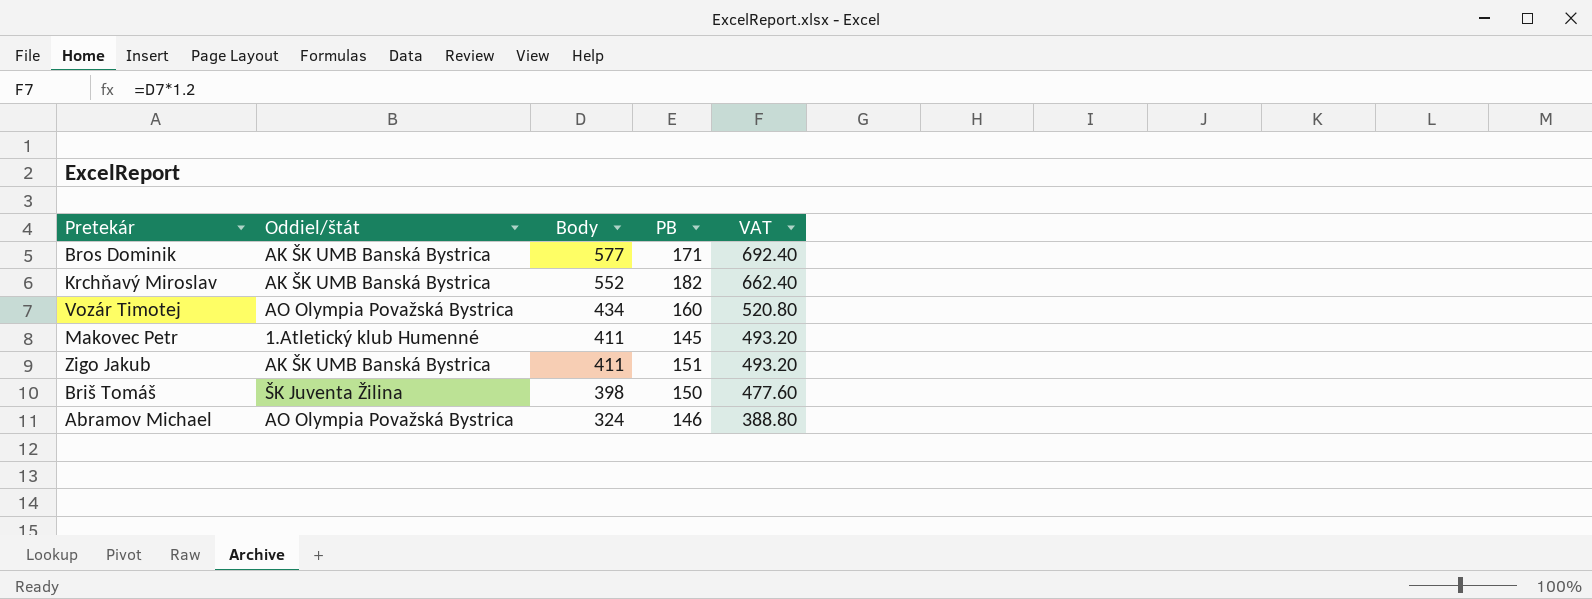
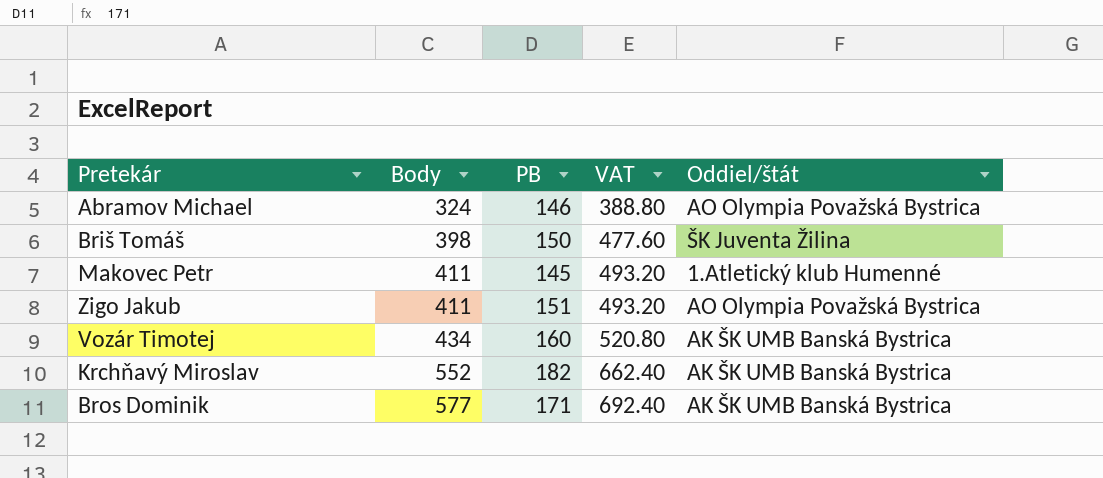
row order: Body descending -> Body ascending
column Oddiel/štát | position: 2 -> 5
Zigo Jakub | Oddiel/štát: AK ŠK UMB Banská Bystrica -> AO Olympia Považská Bystrica
Vozár Timotej | Oddiel/štát: AO Olympia Považská Bystrica -> AK ŠK UMB Banská Bystrica

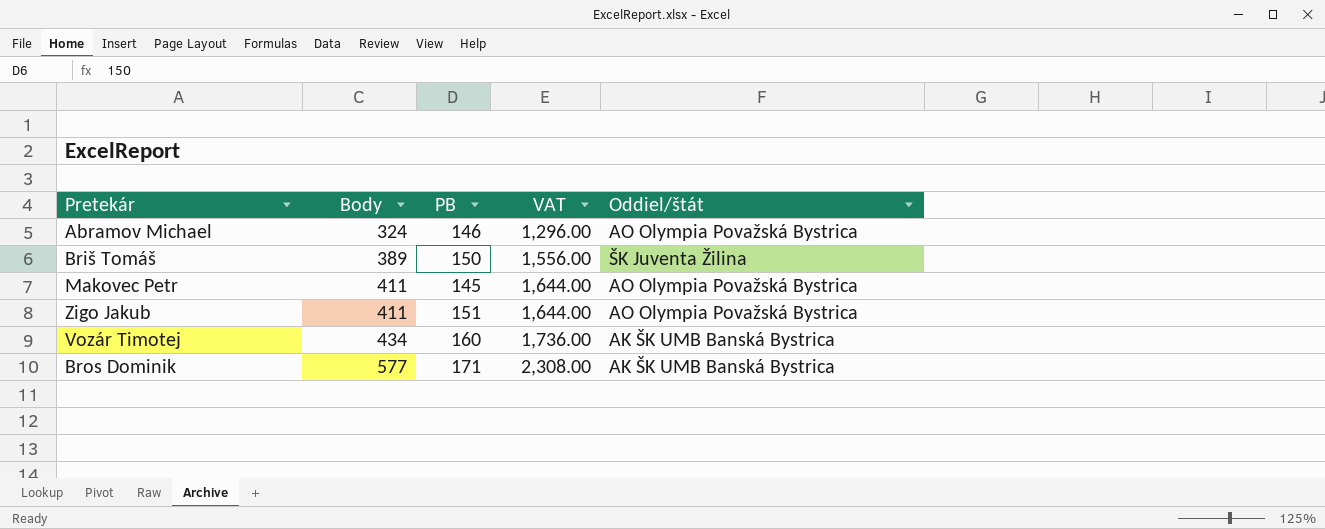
column VAT | formula: [Body] * 1.2 -> [Body] * 4
row Krchňavý Miroslav: 552 | 182 | 662.40 | AK ŠK UMB Banská Bystrica -> none
Briš Tomáš | Body: 398 -> 389
Makovec Petr | Oddiel/štát: 1.Atletický klub Humenné -> AO Olympia Považská Bystrica

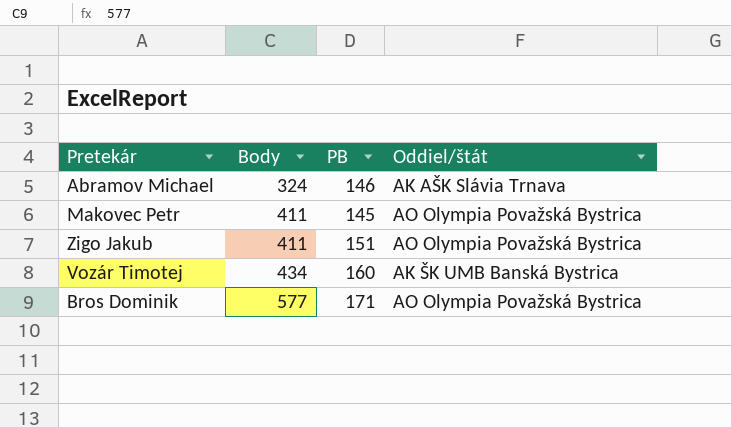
column VAT | formula: [Body] * 4 -> none
row Briš Tomáš: 389 | 150 | 1,556.00 | ŠK Juventa Žilina -> none
Abramov Michael | Oddiel/štát: AO Olympia Považská Bystrica -> AK AŠK Slávia Trnava
Bros Dominik | Oddiel/štát: AK ŠK UMB Banská Bystrica -> AO Olympia Považská Bystrica

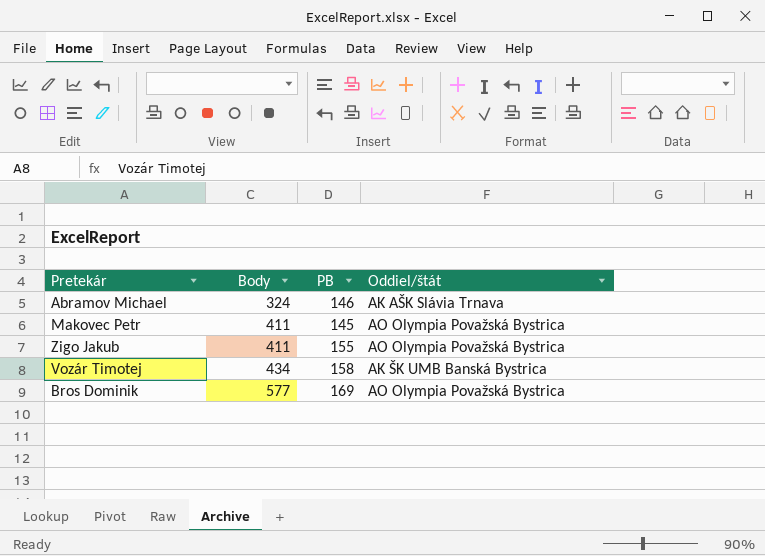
Zigo Jakub | PB: 151 -> 155
Vozár Timotej | PB: 160 -> 158
Bros Dominik | PB: 171 -> 169

